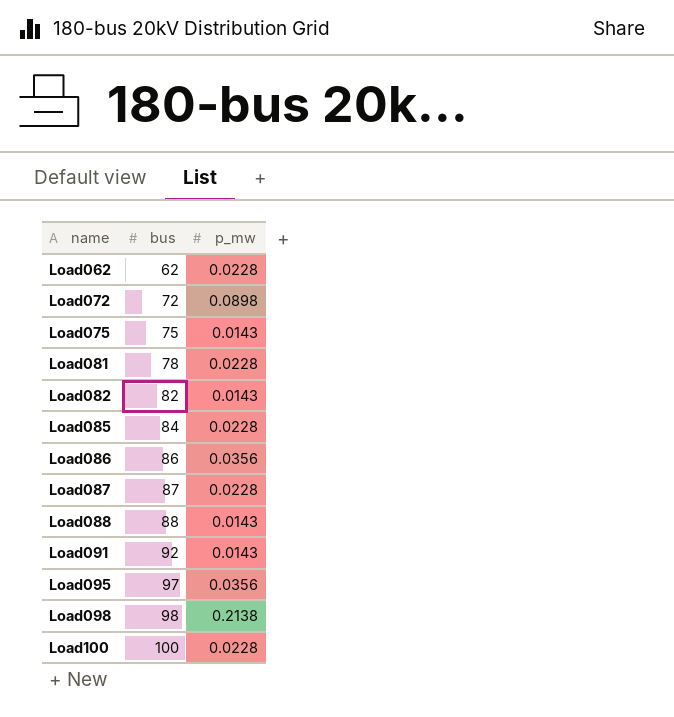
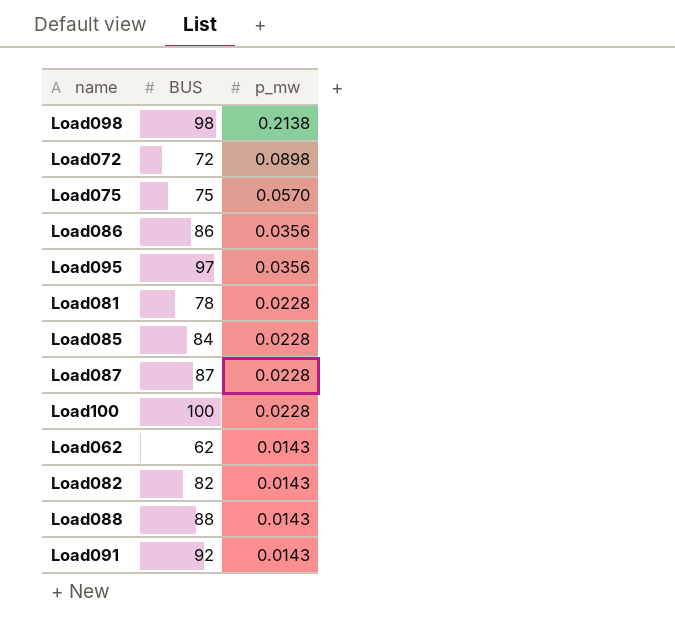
row order: name ascending -> p_mw descending
column name: bus -> BUS
Load075 | p_mw: 0.0143 -> 0.0570
Load062 | p_mw: 0.0228 -> 0.0143

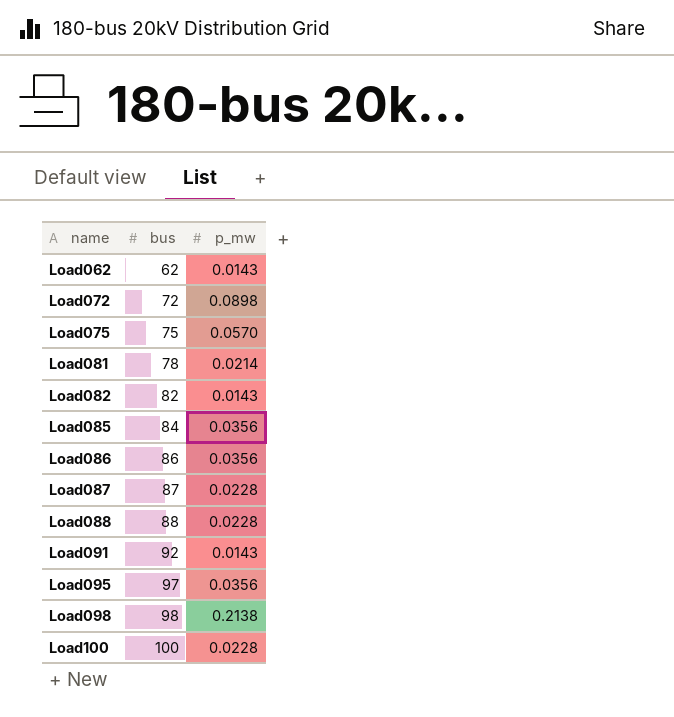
row order: p_mw descending -> name ascending
column name: BUS -> bus
Load081 | p_mw: 0.0228 -> 0.0214
Load085 | p_mw: 0.0228 -> 0.0356
Load088 | p_mw: 0.0143 -> 0.0228

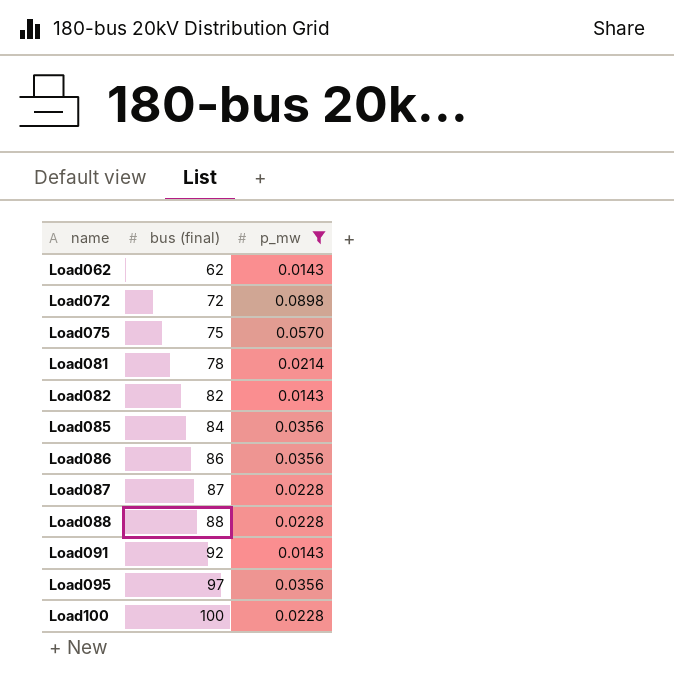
filter: none -> p_mw != 0.2138
column name: bus -> bus (final)

